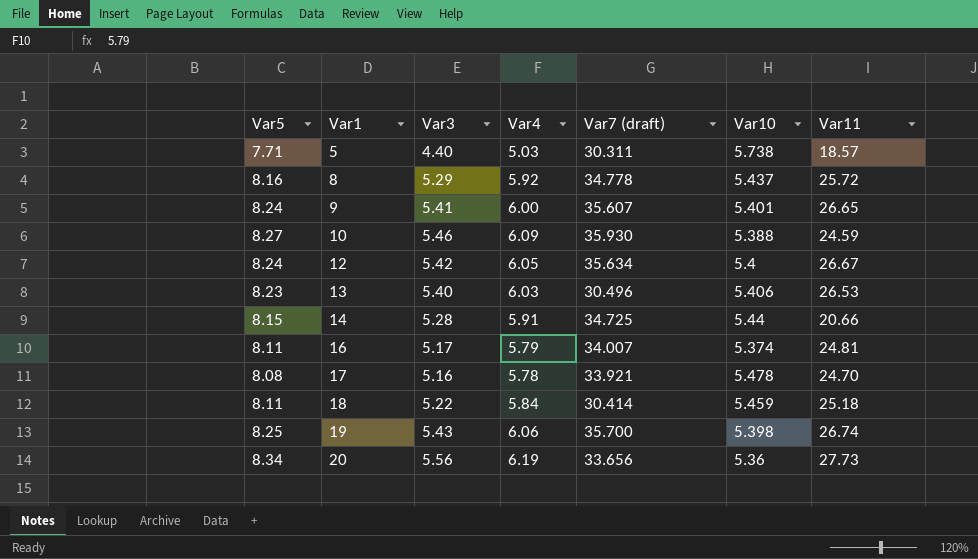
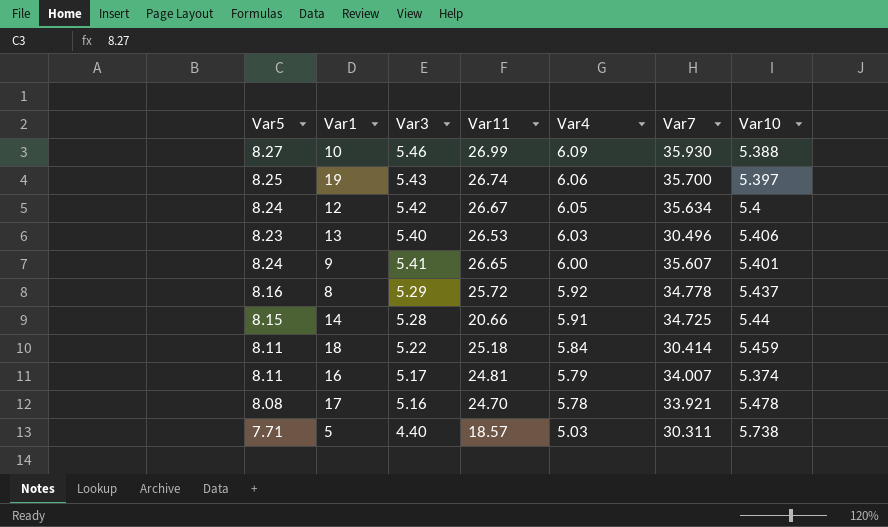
row order: Var1 ascending -> Var4 descending
column Var11 | position: 7 -> 4
column name: Var7 (draft) -> Var7
row 20: 8.34 | 5.56 | 6.19 | 33.656 | 5.36 | 27.73 -> none
10 | Var11: 24.59 -> 26.99
19 | Var10: 5.398 -> 5.397

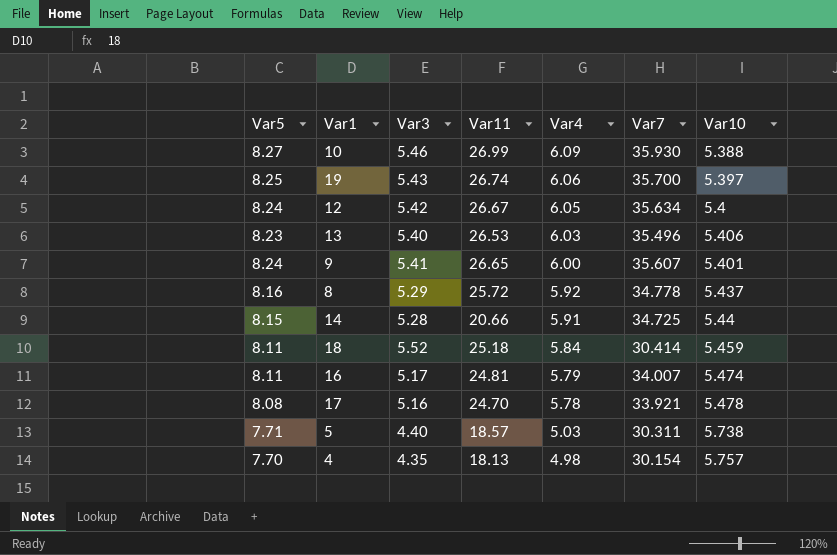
13 | Var7: 30.496 -> 35.496
18 | Var3: 5.22 -> 5.52
16 | Var10: 5.374 -> 5.474
row 4: none -> 7.70 | 4.35 | 18.13 | 4.98 | 30.154 | 5.757

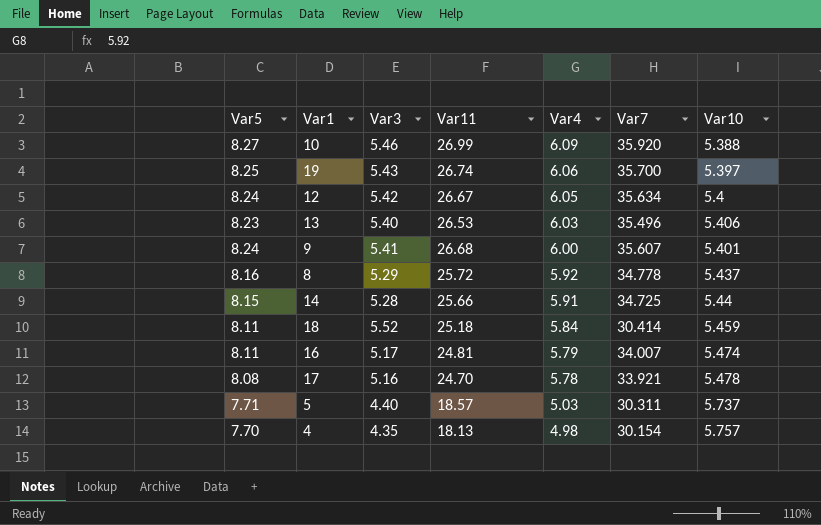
10 | Var7: 35.930 -> 35.920
9 | Var11: 26.65 -> 26.68
14 | Var11: 20.66 -> 25.66
5 | Var10: 5.738 -> 5.737

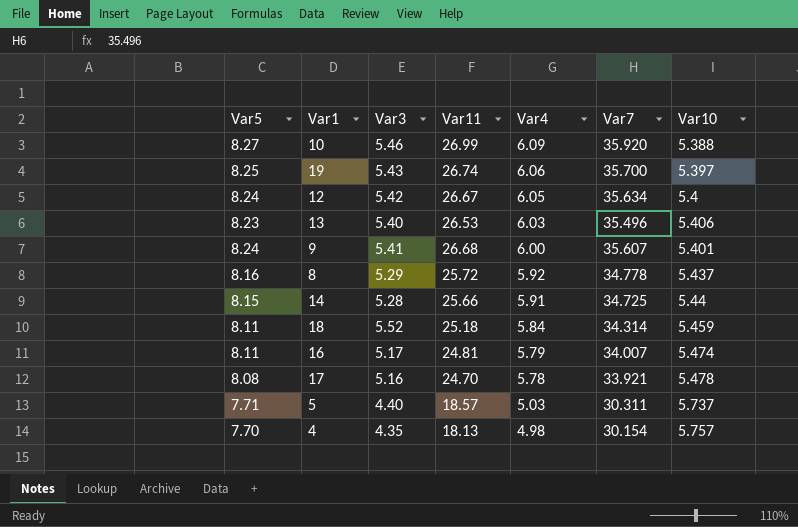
18 | Var7: 30.414 -> 34.314

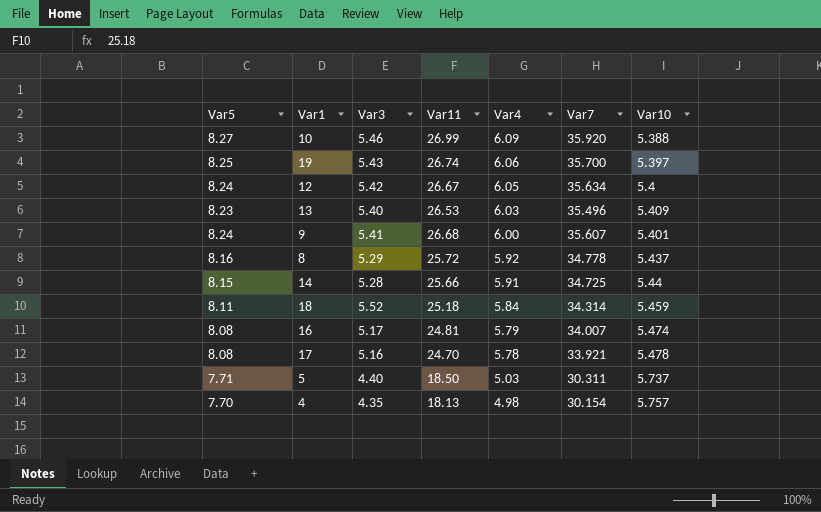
13 | Var10: 5.406 -> 5.409
16 | Var5: 8.11 -> 8.08
5 | Var11: 18.57 -> 18.50

